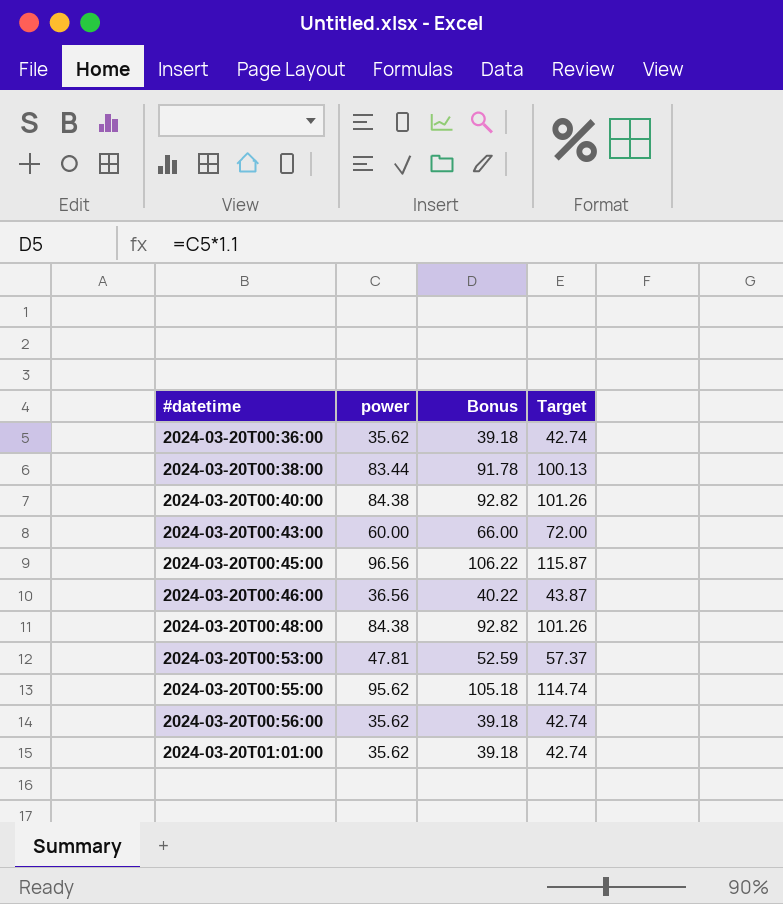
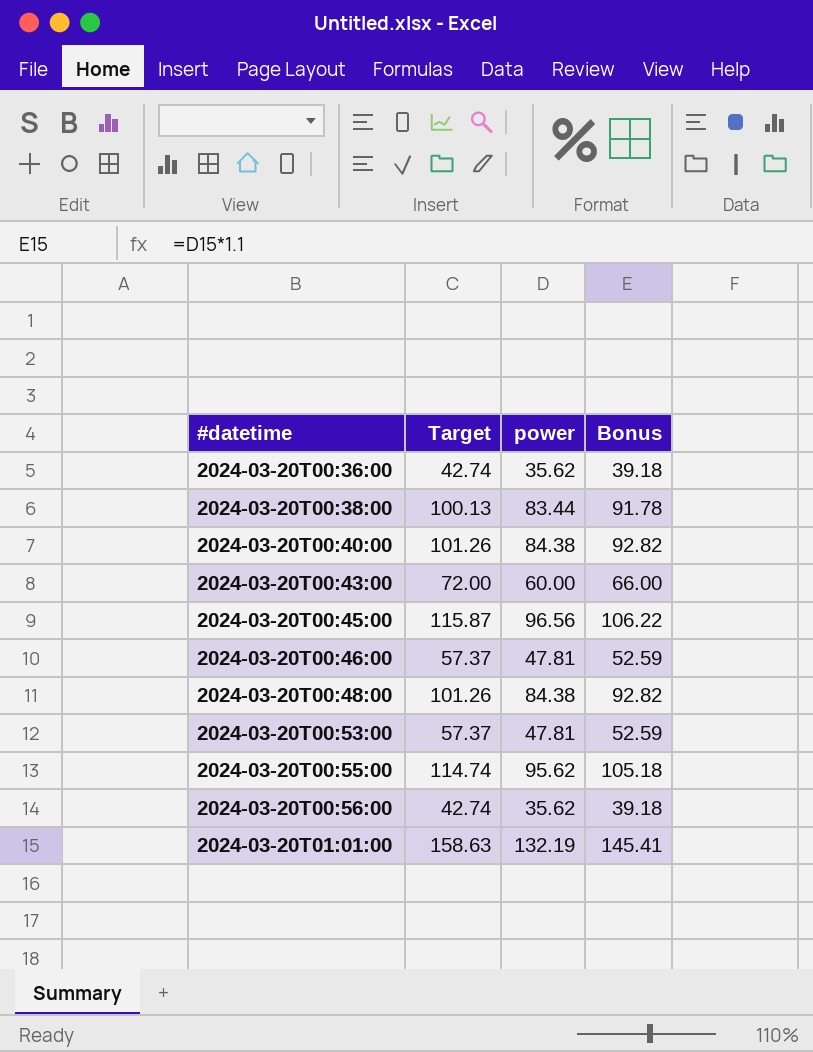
column Target | position: 4 -> 2
2024-03-20T00:46:00 | Target: 43.87 -> 57.37
2024-03-20T00:46:00 | power: 36.56 -> 47.81
2024-03-20T00:46:00 | Bonus: 40.22 -> 52.59
2024-03-20T01:01:00 | Target: 42.74 -> 158.63
2024-03-20T01:01:00 | power: 35.62 -> 132.19
2024-03-20T01:01:00 | Bonus: 39.18 -> 145.41

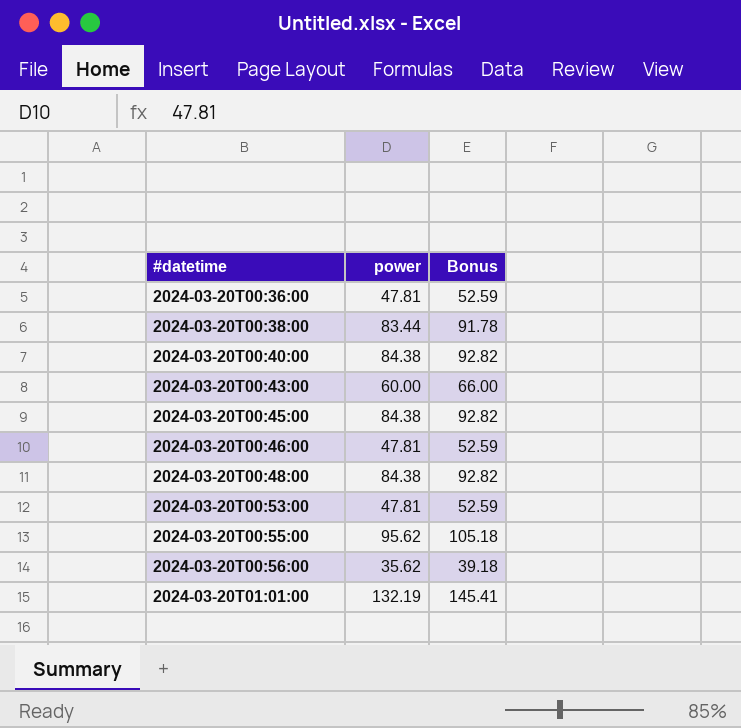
column Target | formula: [power] * 1.2 -> none
2024-03-20T00:36:00 | power: 35.62 -> 47.81
2024-03-20T00:36:00 | Bonus: 39.18 -> 52.59
2024-03-20T00:45:00 | power: 96.56 -> 84.38
2024-03-20T00:45:00 | Bonus: 106.22 -> 92.82

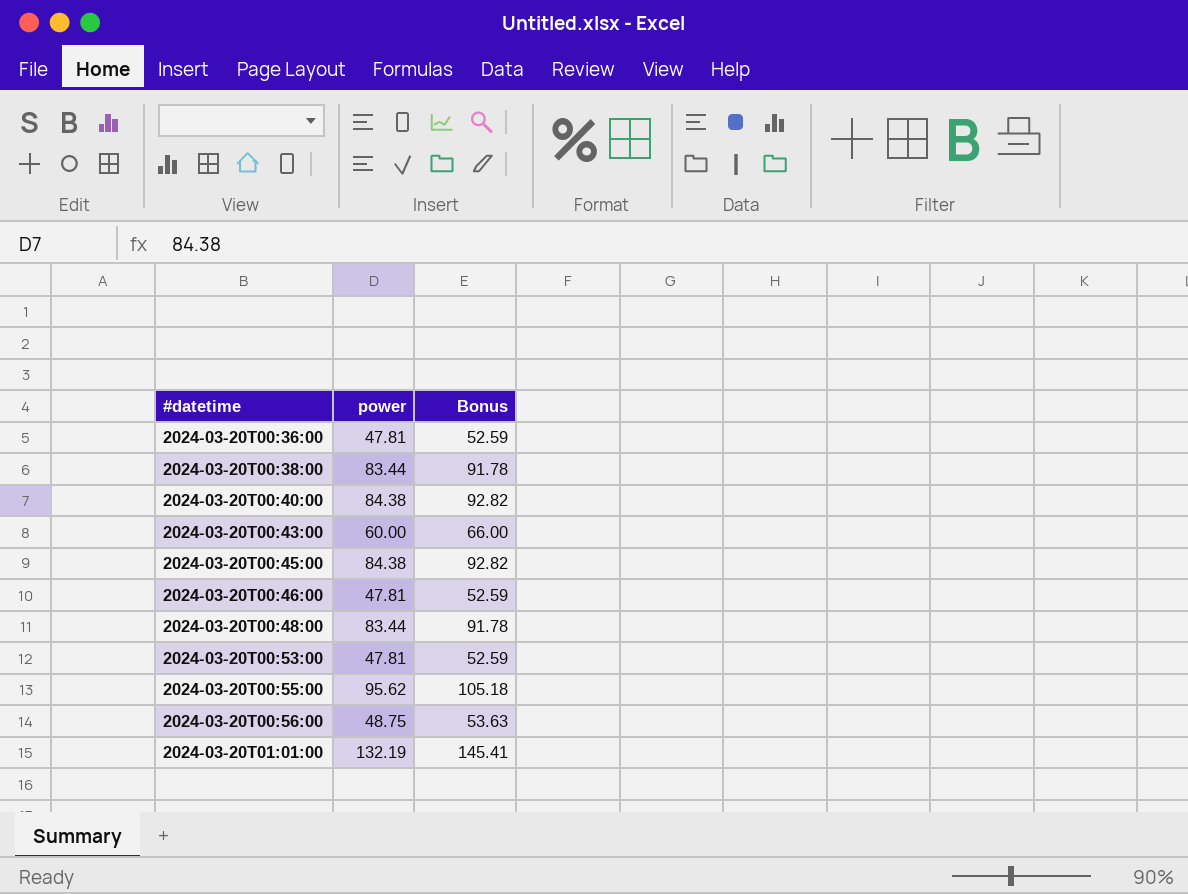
2024-03-20T00:48:00 | power: 84.38 -> 83.44
2024-03-20T00:48:00 | Bonus: 92.82 -> 91.78
2024-03-20T00:56:00 | power: 35.62 -> 48.75
2024-03-20T00:56:00 | Bonus: 39.18 -> 53.63

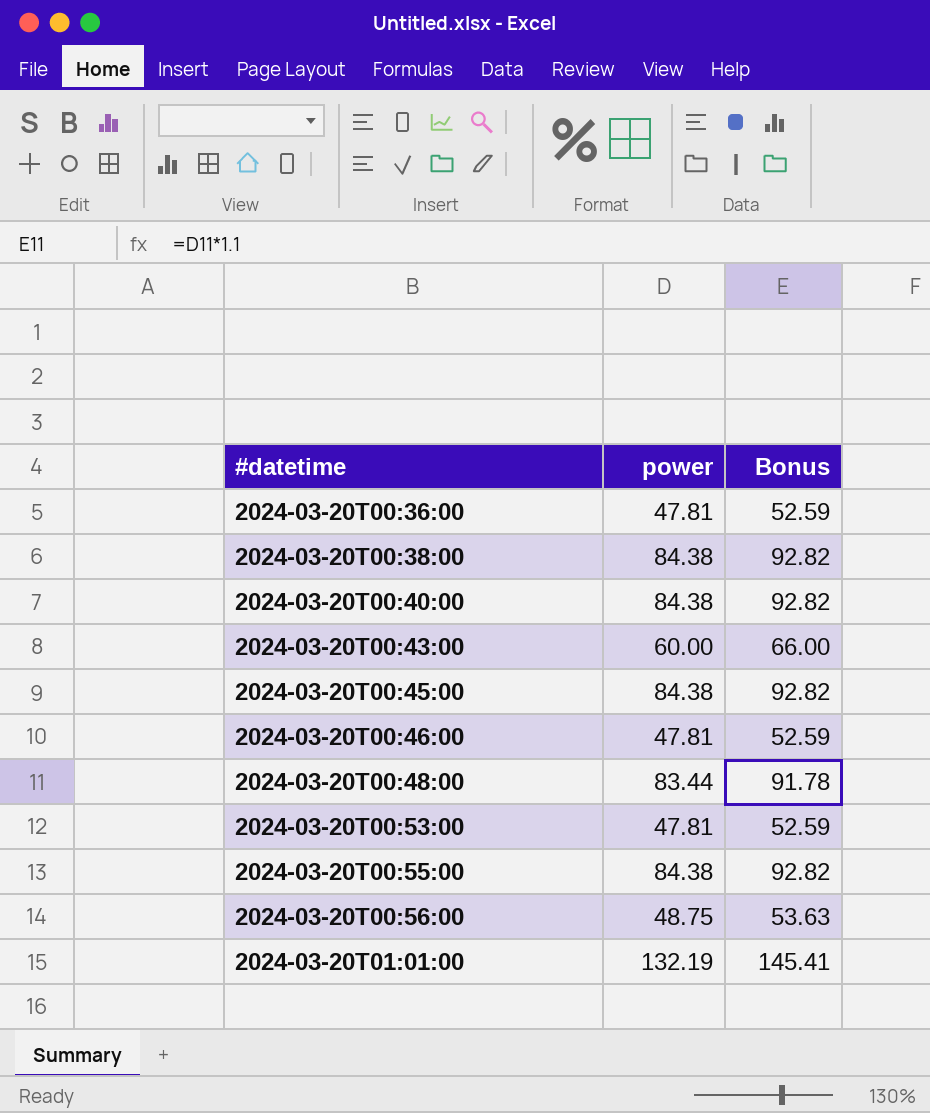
2024-03-20T00:38:00 | power: 83.44 -> 84.38
2024-03-20T00:38:00 | Bonus: 91.78 -> 92.82
2024-03-20T00:55:00 | power: 95.62 -> 84.38
2024-03-20T00:55:00 | Bonus: 105.18 -> 92.82

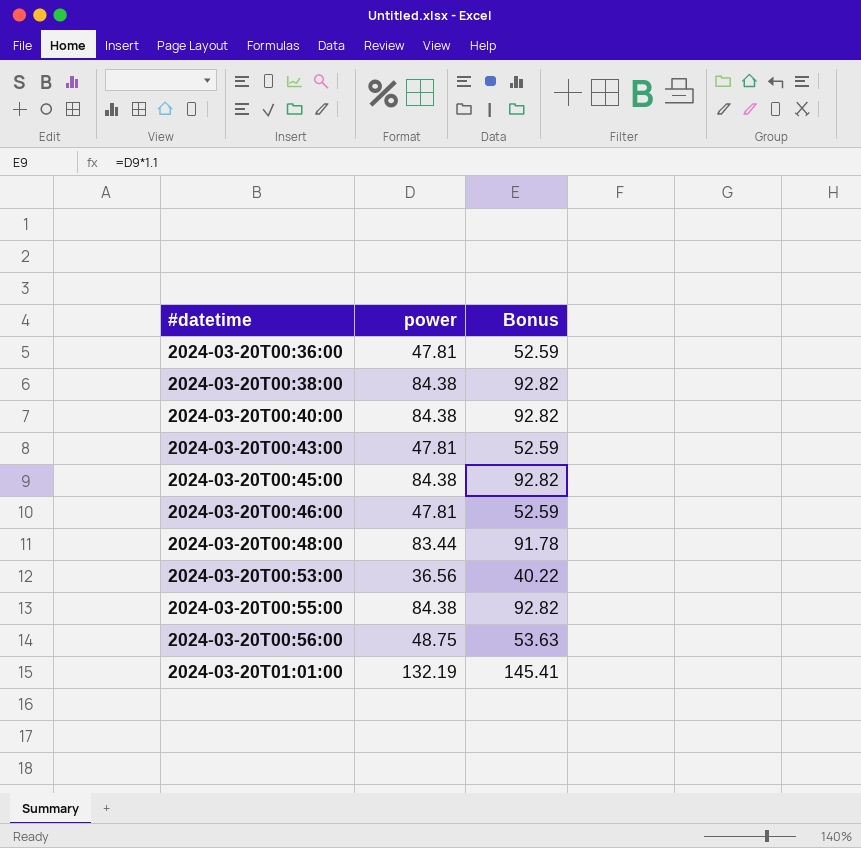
2024-03-20T00:43:00 | power: 60.00 -> 47.81
2024-03-20T00:43:00 | Bonus: 66.00 -> 52.59
2024-03-20T00:53:00 | power: 47.81 -> 36.56
2024-03-20T00:53:00 | Bonus: 52.59 -> 40.22

